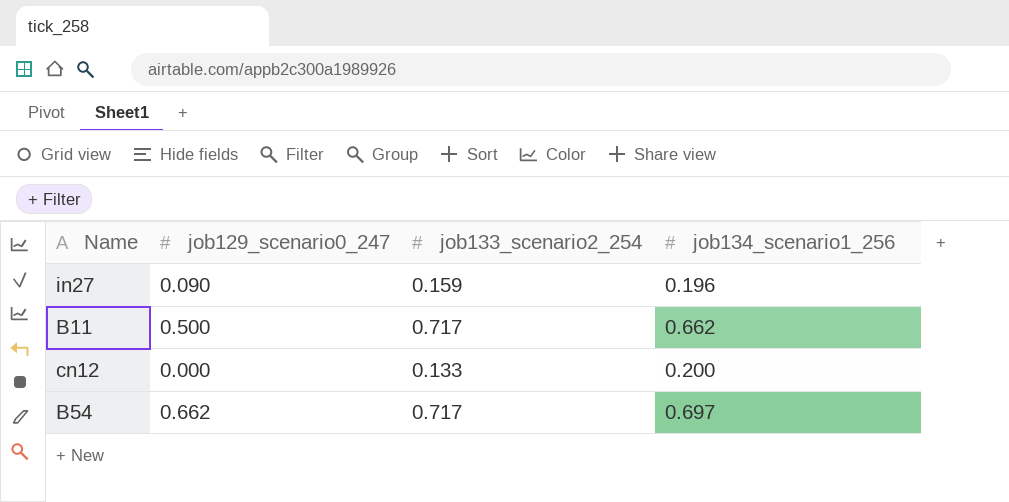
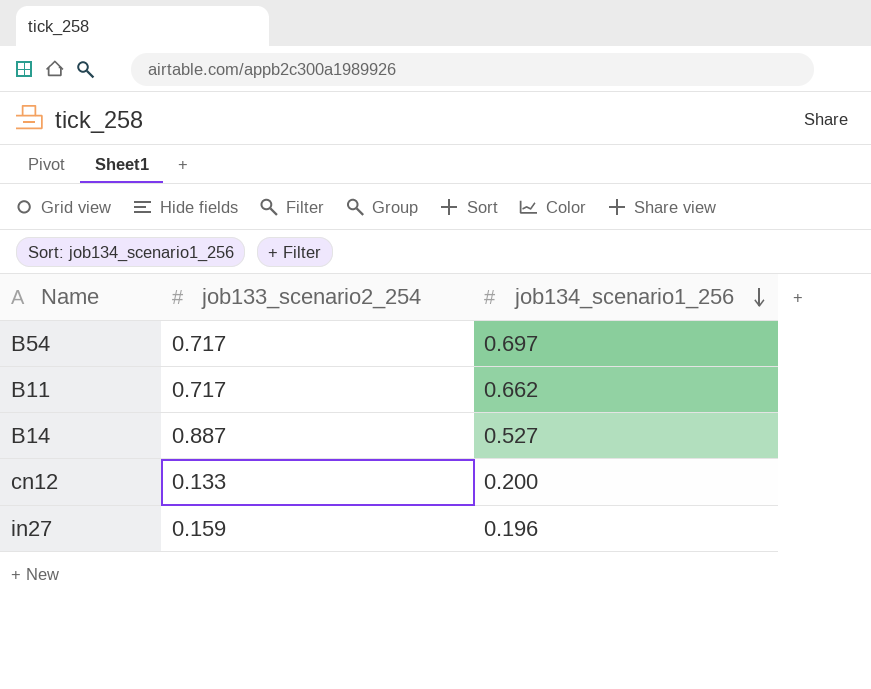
row order: none -> job134_scenario1_256 descending
column job129_scenario0_247 | position: 2 -> none
row B14: none -> 0.887 | 0.527

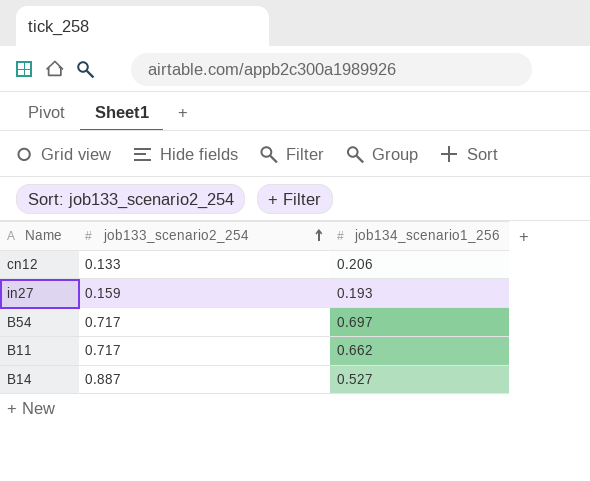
row order: job134_scenario1_256 descending -> job133_scenario2_254 ascending
cn12 | job134_scenario1_256: 0.200 -> 0.206
in27 | job134_scenario1_256: 0.196 -> 0.193

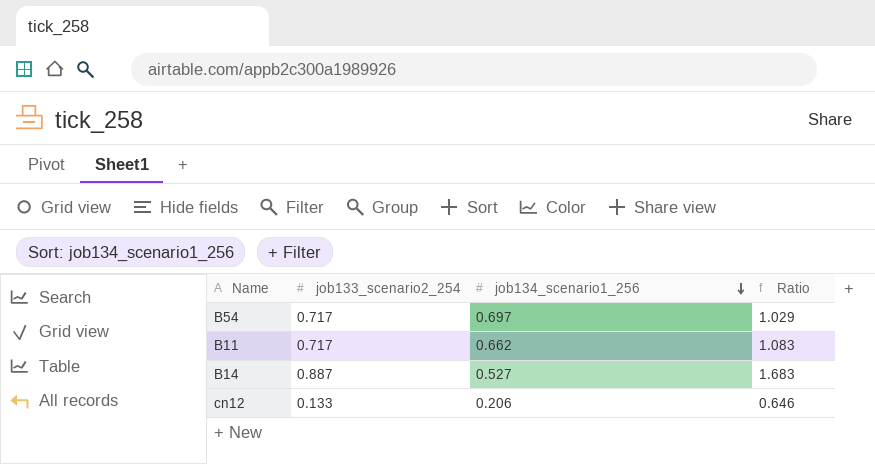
row order: job133_scenario2_254 ascending -> job134_scenario1_256 descending
column Ratio | formula: none -> [job133_scenario2_254] / [job134_scenario1_256]
row in27: 0.159 | 0.193 -> none

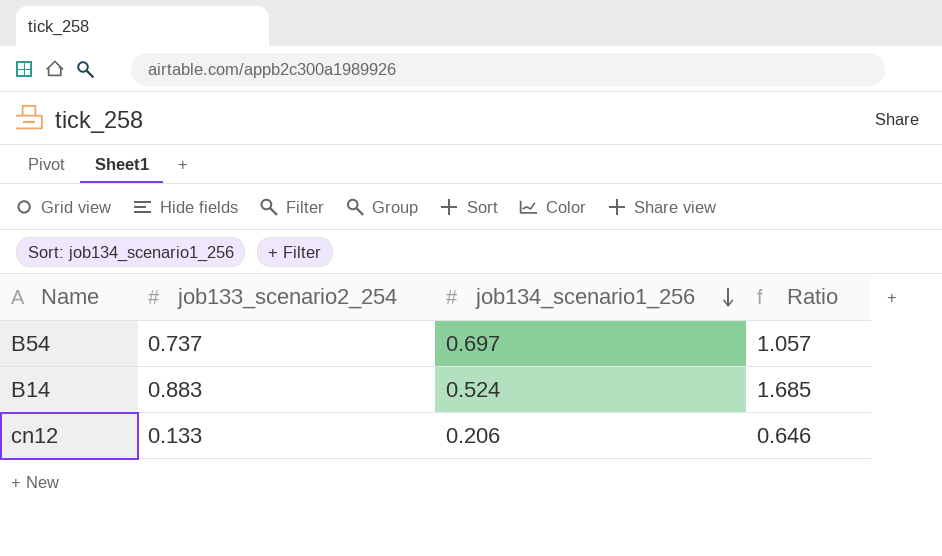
row B11: 0.717 | 0.662 | 1.083 -> none
B54 | job133_scenario2_254: 0.717 -> 0.737
B54 | Ratio: 1.029 -> 1.057
B14 | job133_scenario2_254: 0.887 -> 0.883
B14 | job134_scenario1_256: 0.527 -> 0.524
B14 | Ratio: 1.683 -> 1.685

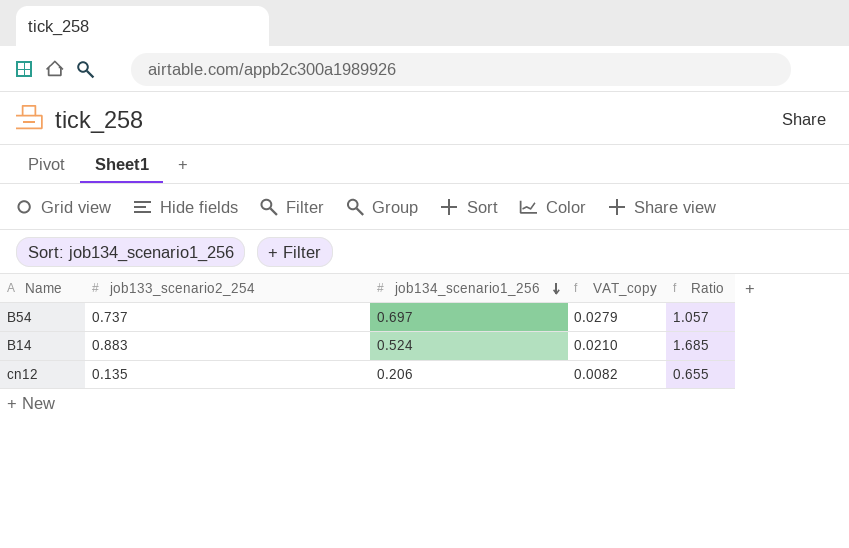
column VAT_copy | formula: none -> [job134_scenario1_256] * 0.04
cn12 | job133_scenario2_254: 0.133 -> 0.135
cn12 | Ratio: 0.646 -> 0.655

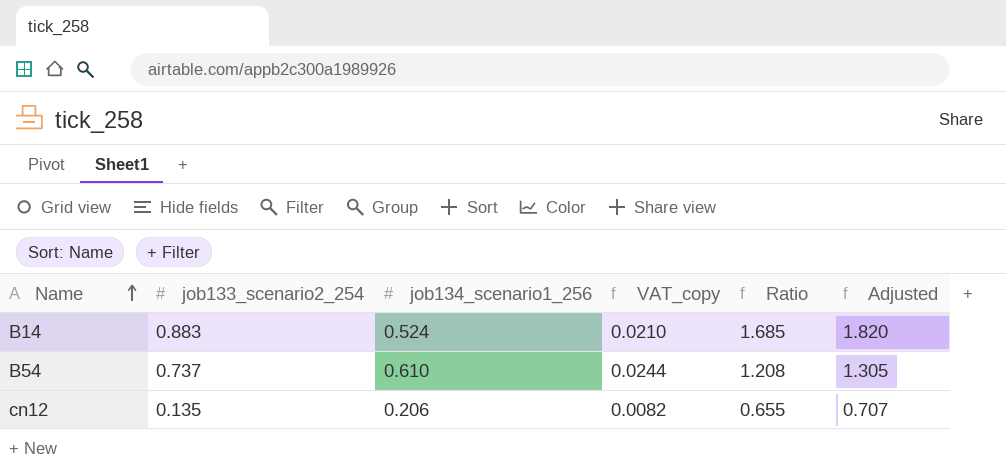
row order: job134_scenario1_256 descending -> Name ascending
column Adjusted | formula: none -> [Ratio] * 1.08
B54 | job134_scenario1_256: 0.697 -> 0.610
B54 | VAT_copy: 0.0279 -> 0.0244
B54 | Ratio: 1.057 -> 1.208

